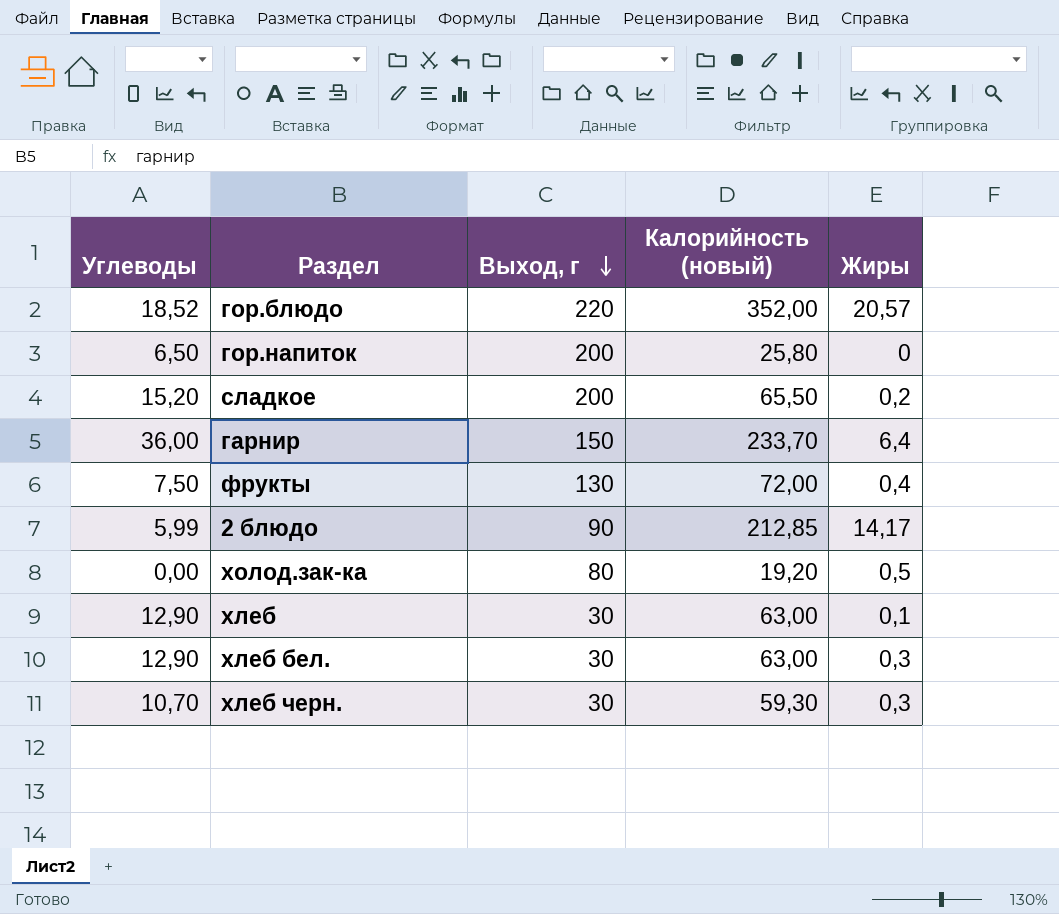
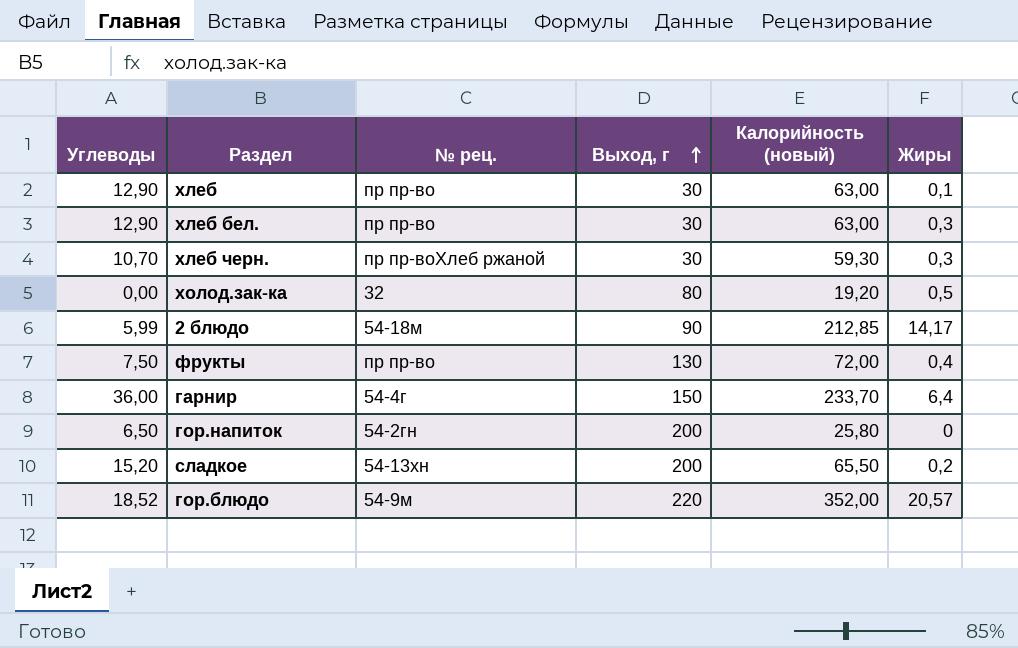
row order: Выход, г descending -> Выход, г ascending
column № рец. | position: none -> 3

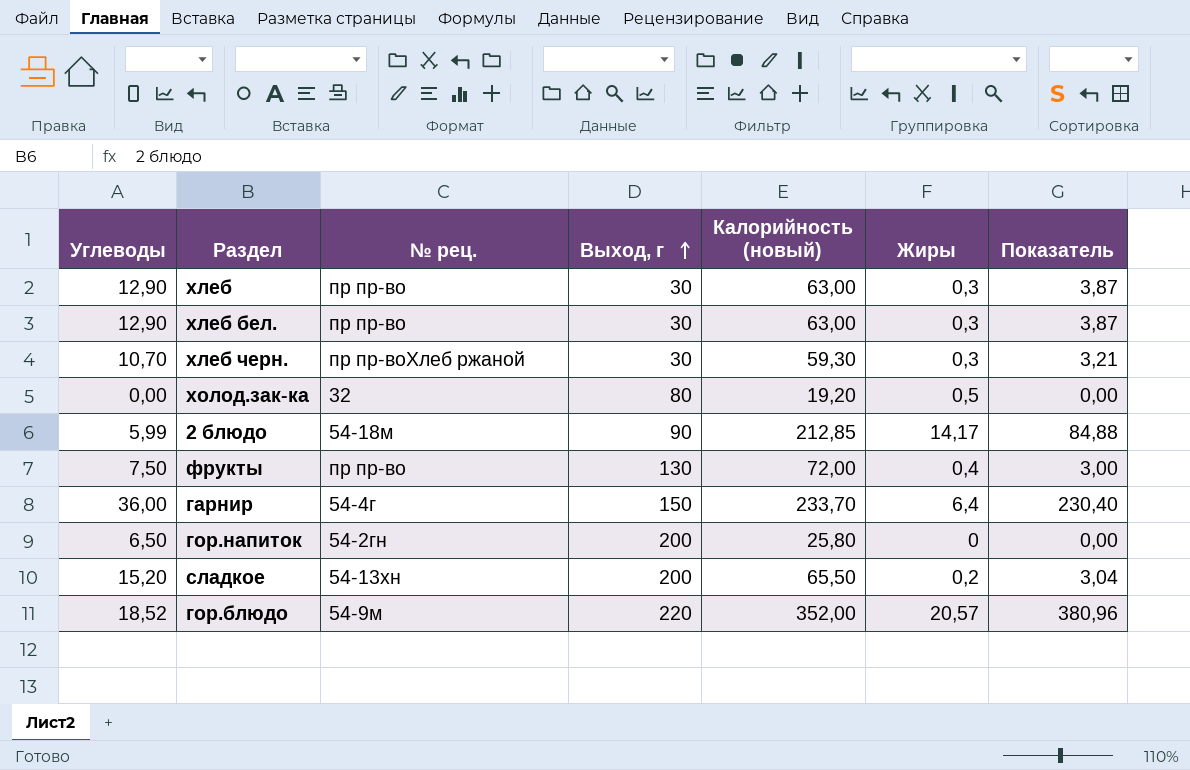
column Показатель | formula: none -> [Углеводы] * [Жиры]
хлеб | Жиры: 0,1 -> 0,3

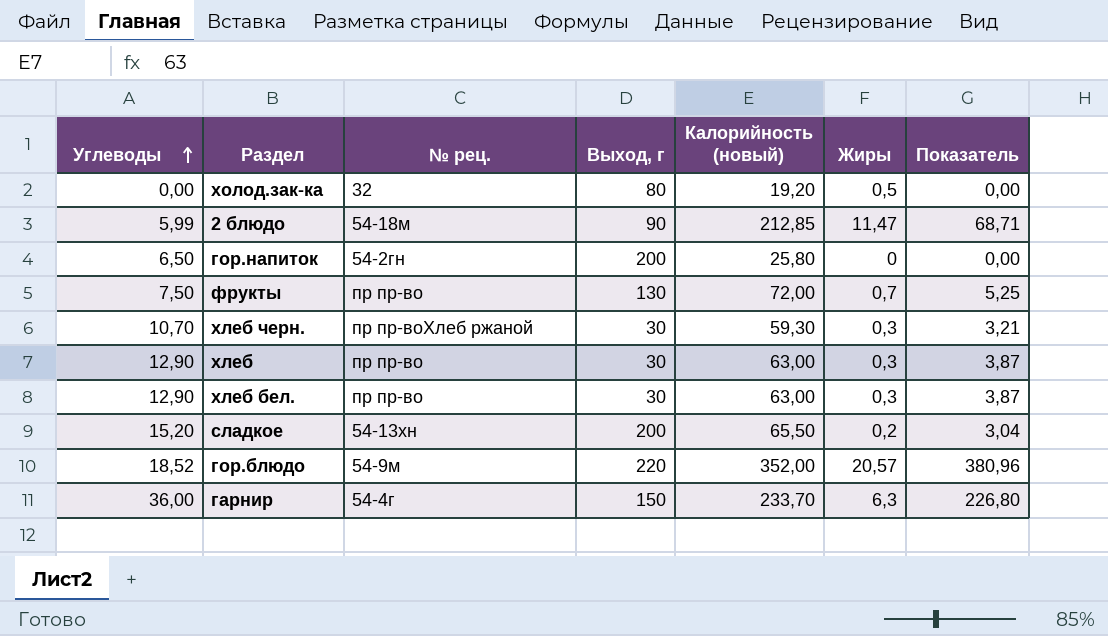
row order: Выход, г ascending -> Углеводы ascending
2 блюдо | Жиры: 14,17 -> 11,47
2 блюдо | Показатель: 84,88 -> 68,71
фрукты | Жиры: 0,4 -> 0,7
фрукты | Показатель: 3,00 -> 5,25
гарнир | Жиры: 6,4 -> 6,3
гарнир | Показатель: 230,40 -> 226,80

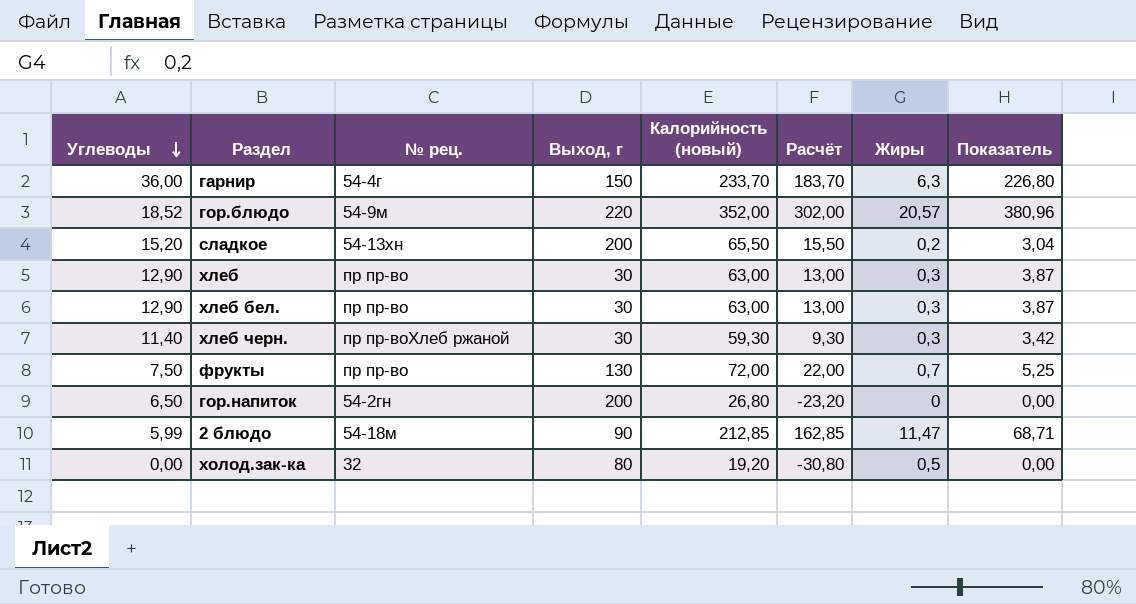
row order: Углеводы ascending -> Углеводы descending
column Расчёт | formula: none -> [Калорийность (новый)] - 50
хлеб черн. | Углеводы: 10,70 -> 11,40
хлеб черн. | Показатель: 3,21 -> 3,42
гор.напиток | Калорийность (новый): 25,80 -> 26,80

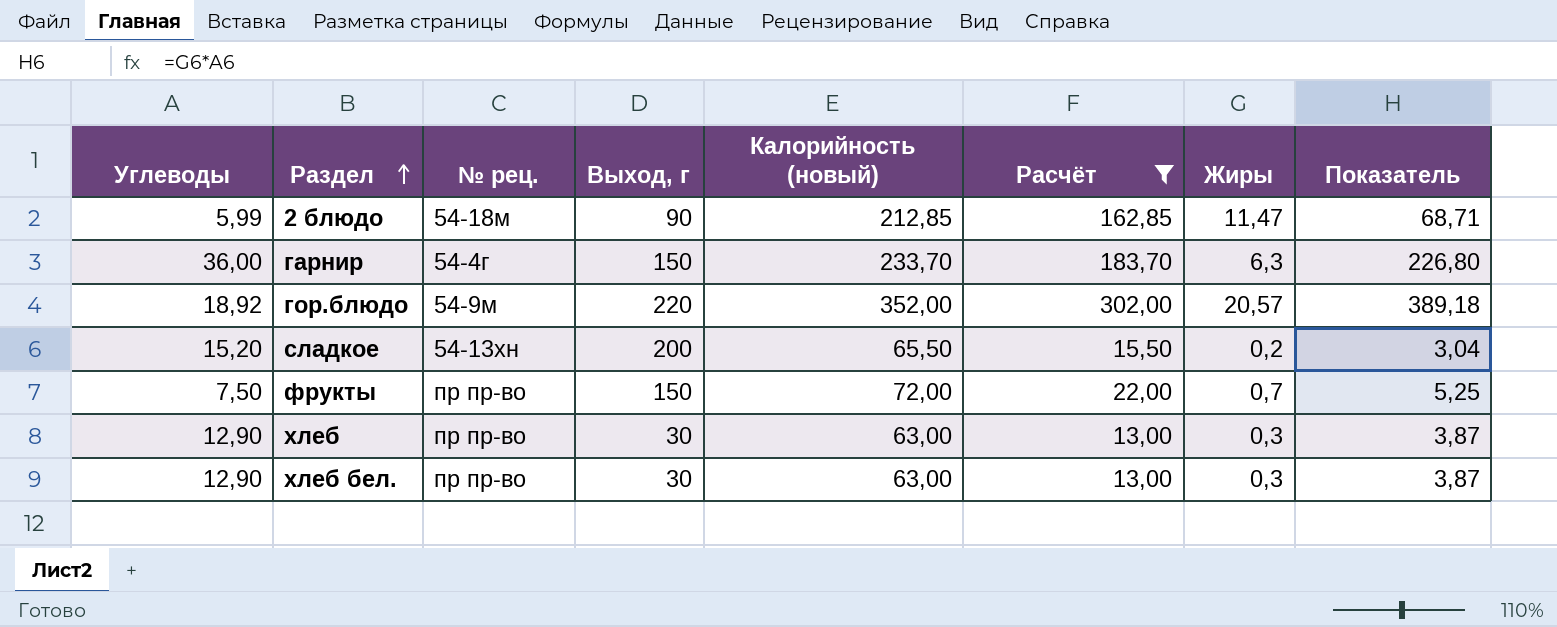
filter: none -> Расчёт >= 13,00
row order: Углеводы descending -> Раздел ascending
гор.блюдо | Углеводы: 18,52 -> 18,92
гор.блюдо | Показатель: 380,96 -> 389,18
фрукты | Выход, г: 130 -> 150

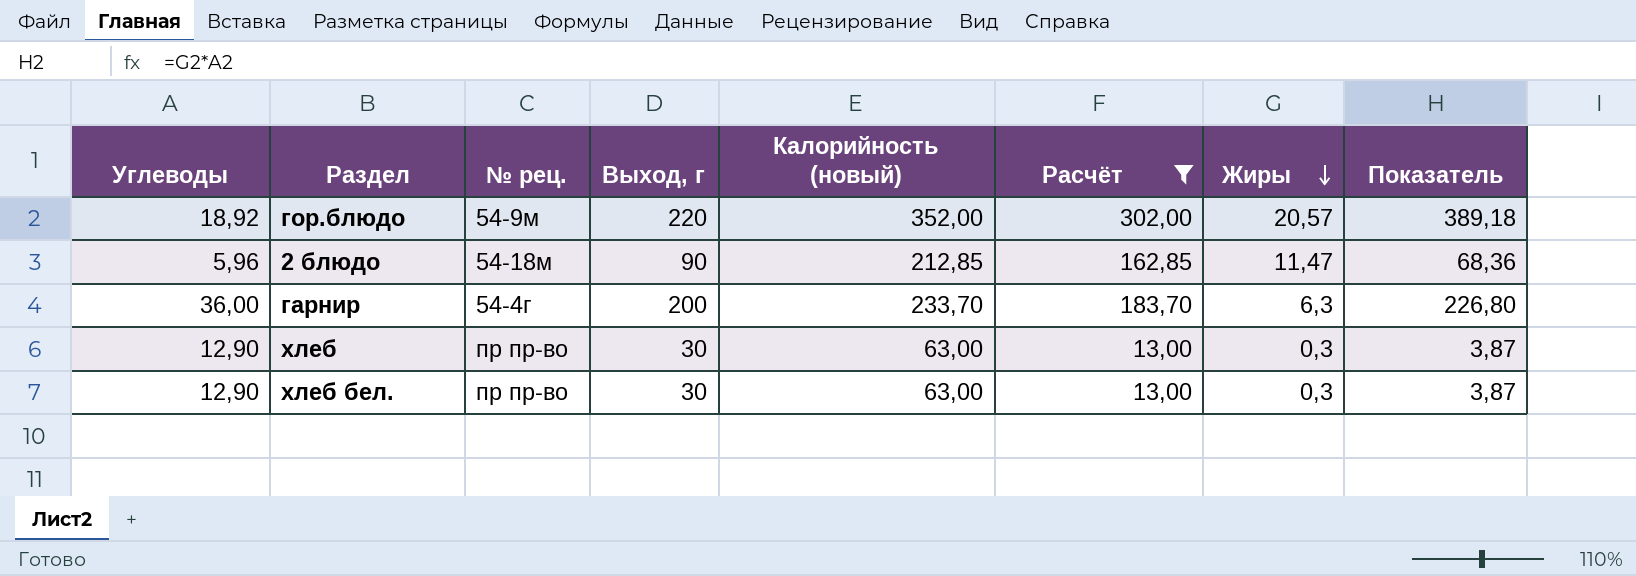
row order: Раздел ascending -> Жиры descending
row сладкое: 15,20 | 54-13хн | 200 | 65,50 | 15,50 | 0,2 | 3,04 -> none
row фрукты: 7,50 | пр пр-во | 150 | 72,00 | 22,00 | 0,7 | 5,25 -> none
2 блюдо | Углеводы: 5,99 -> 5,96
2 блюдо | Показатель: 68,71 -> 68,36
гарнир | Выход, г: 150 -> 200

